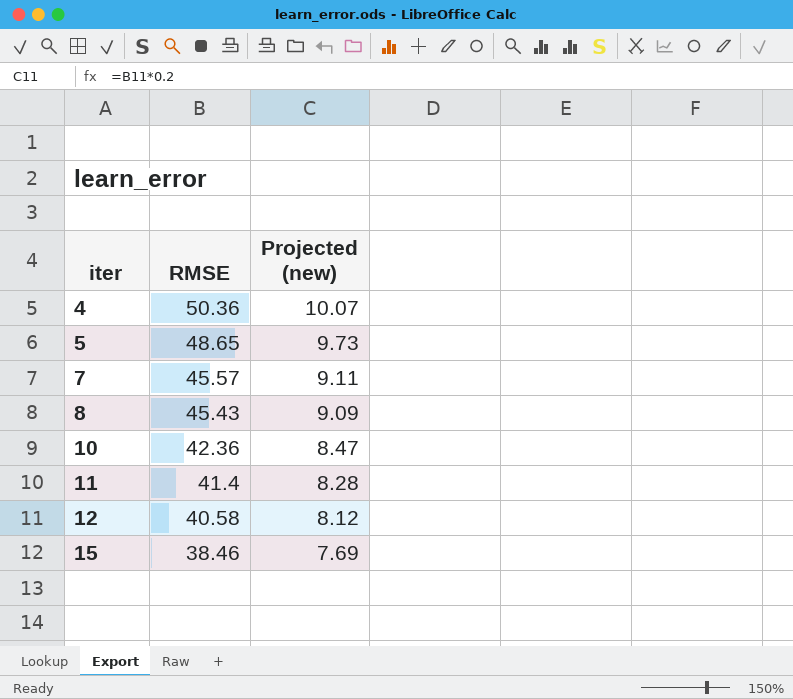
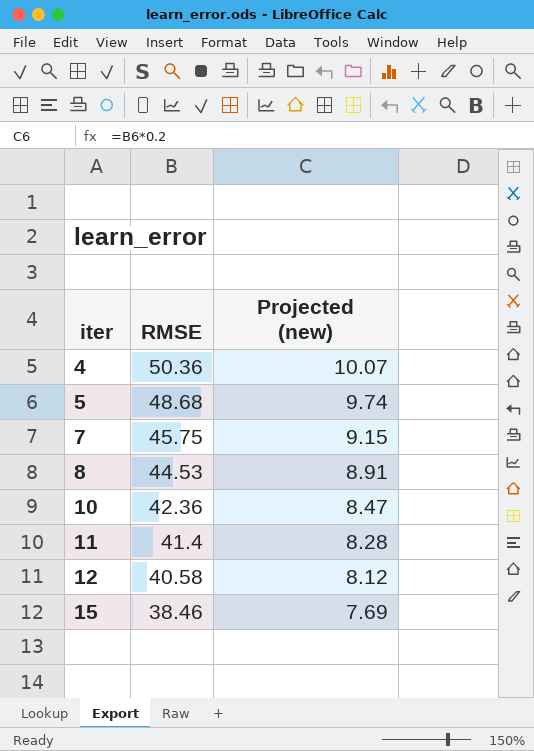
5 | RMSE: 48.65 -> 48.68
5 | Projected (new): 9.73 -> 9.74
7 | RMSE: 45.57 -> 45.75
7 | Projected (new): 9.11 -> 9.15
8 | RMSE: 45.43 -> 44.53
8 | Projected (new): 9.09 -> 8.91

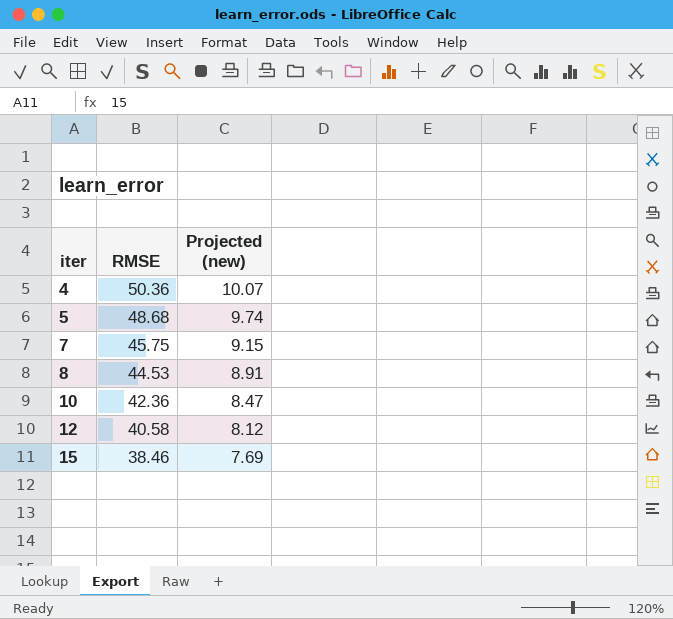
row 11: 41.4 | 8.28 -> none

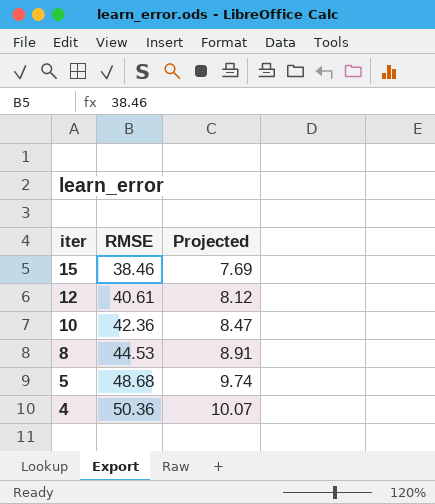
row order: iter ascending -> iter descending
column name: Projected (new) -> Projected
row 7: 45.75 | 9.15 -> none
12 | RMSE: 40.58 -> 40.61

